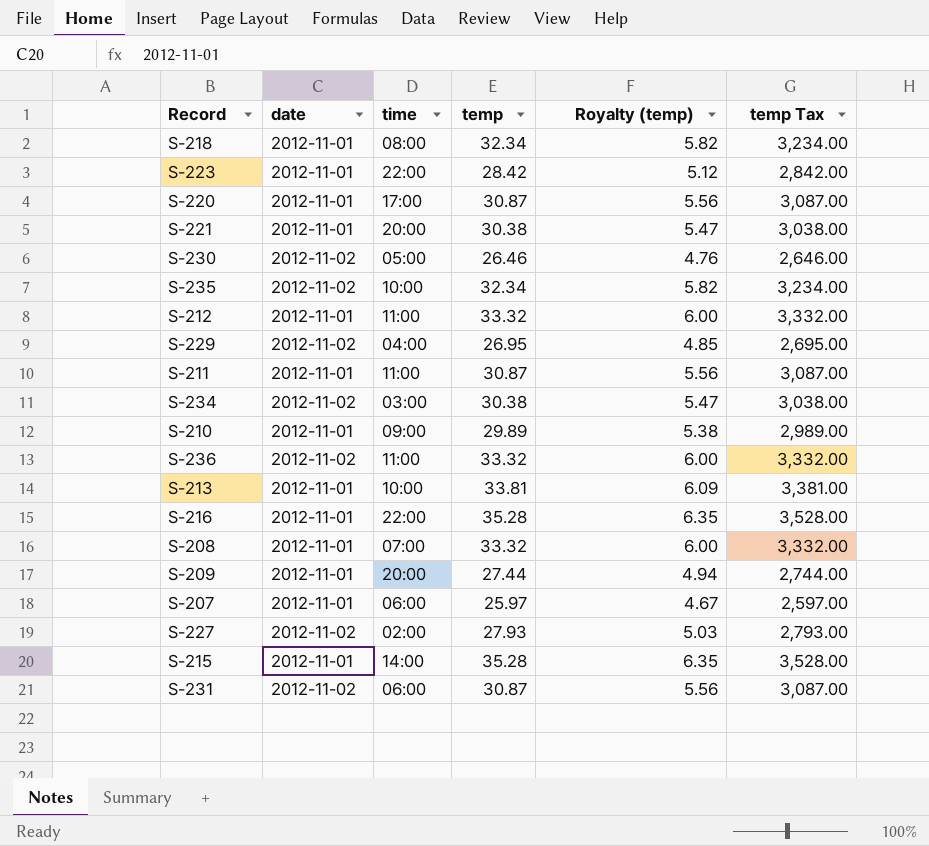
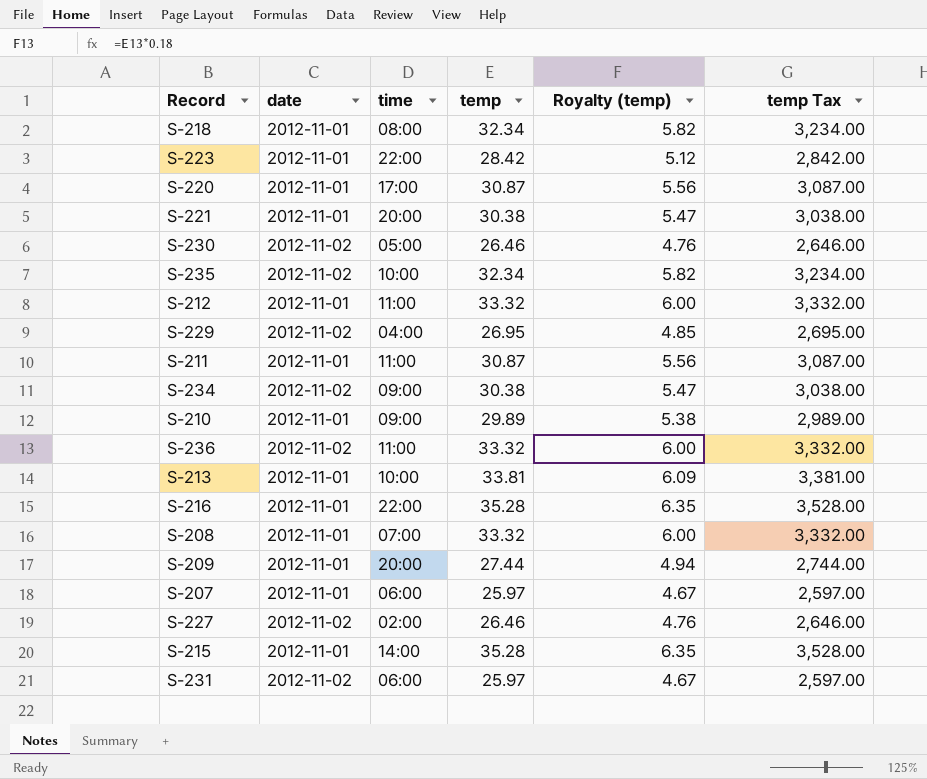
S-234 | time: 03:00 -> 09:00
S-227 | temp: 27.93 -> 26.46
S-227 | Royalty (temp): 5.03 -> 4.76
S-227 | temp Tax: 2,793.00 -> 2,646.00
S-231 | temp: 30.87 -> 25.97
S-231 | Royalty (temp): 5.56 -> 4.67
S-231 | temp Tax: 3,087.00 -> 2,597.00

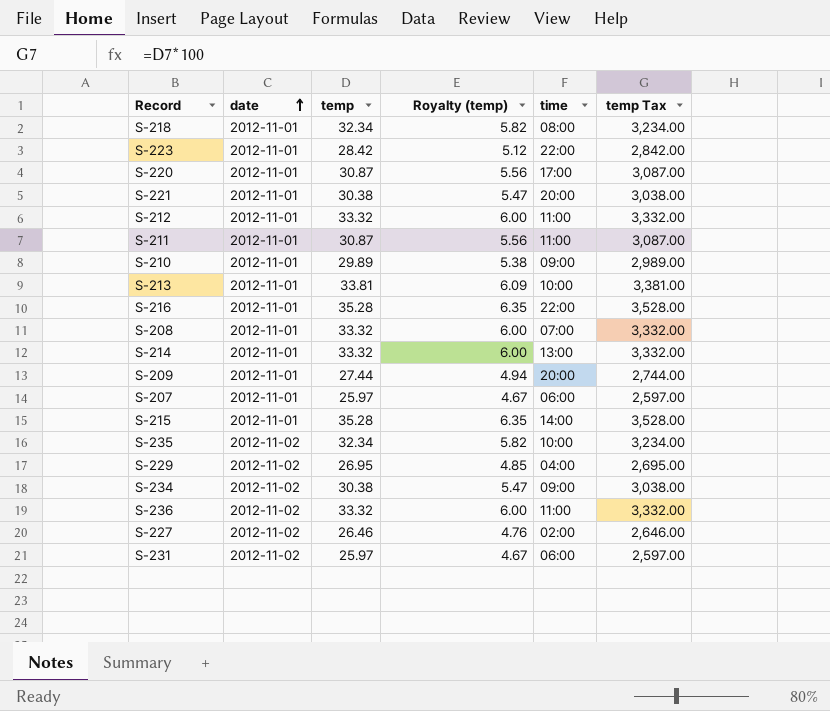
row order: none -> date ascending
column time | position: 3 -> 5
row S-230: 2012-11-02 | 05:00 | 26.46 | 4.76 | 2,646.00 -> none
row S-214: none -> 2012-11-01 | 33.32 | 6.00 | 13:00 | 3,332.00

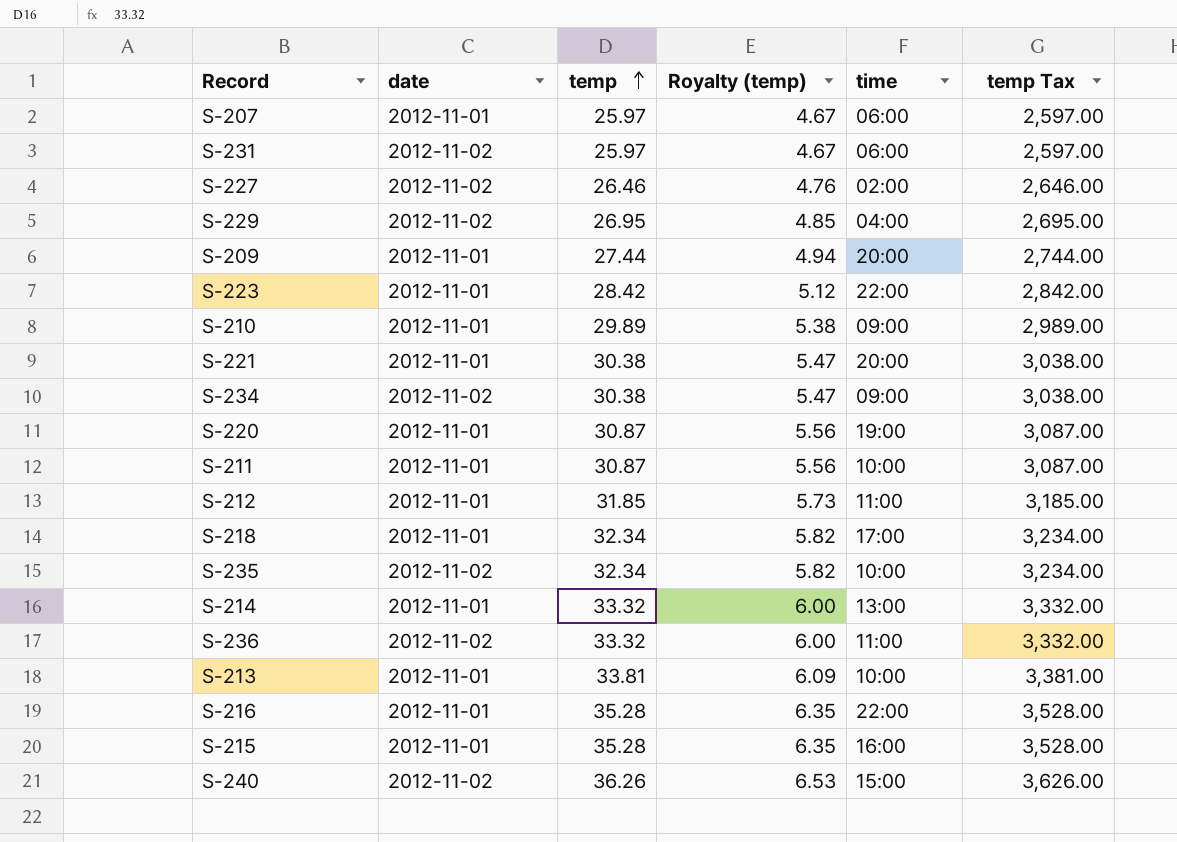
row order: date ascending -> temp ascending
row S-208: 2012-11-01 | 33.32 | 6.00 | 07:00 | 3,332.00 -> none
S-220 | time: 17:00 -> 19:00
S-211 | time: 11:00 -> 10:00
S-212 | temp: 33.32 -> 31.85
S-212 | Royalty (temp): 6.00 -> 5.73
S-212 | temp Tax: 3,332.00 -> 3,185.00
S-218 | time: 08:00 -> 17:00
S-215 | time: 14:00 -> 16:00
row S-240: none -> 2012-11-02 | 36.26 | 6.53 | 15:00 | 3,626.00

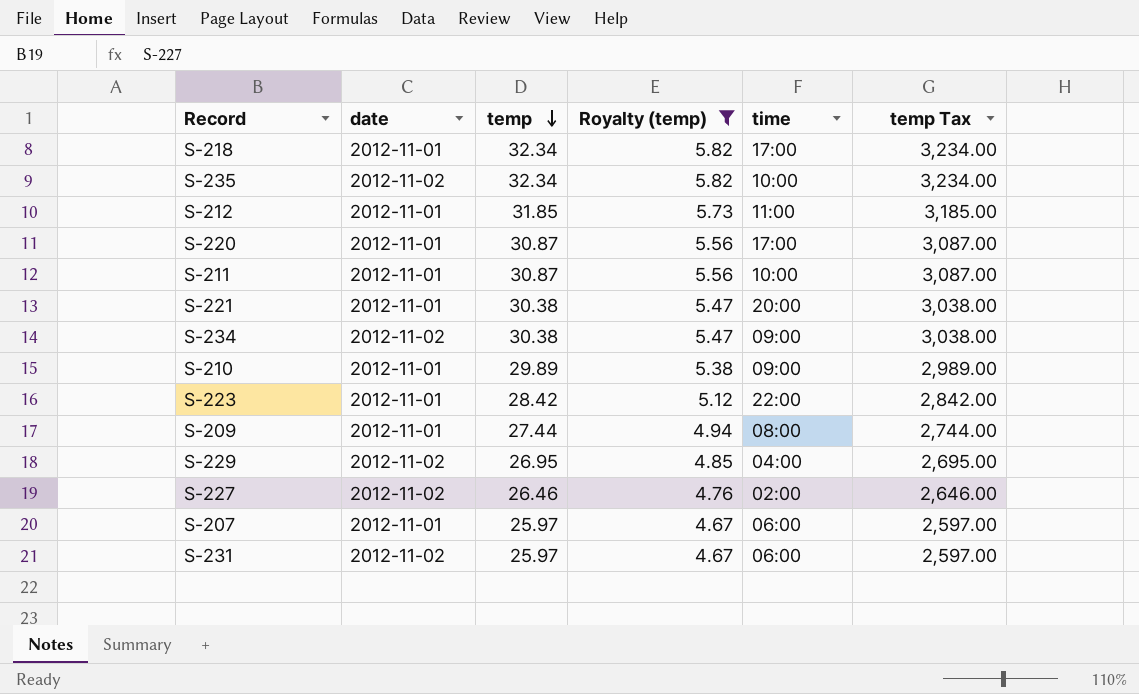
filter: none -> Royalty (temp) <= 5.82
row order: temp ascending -> temp descending
S-220 | time: 19:00 -> 17:00
S-209 | time: 20:00 -> 08:00

